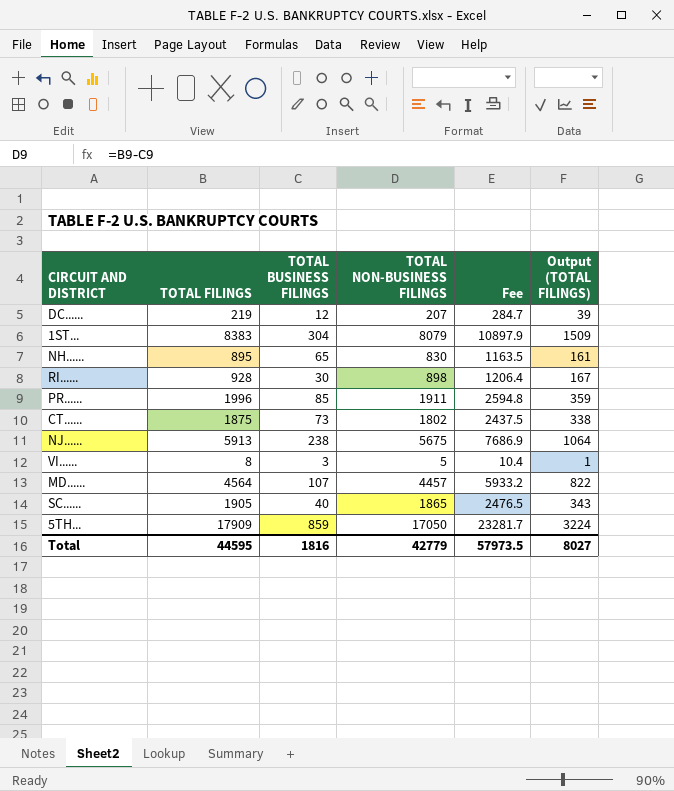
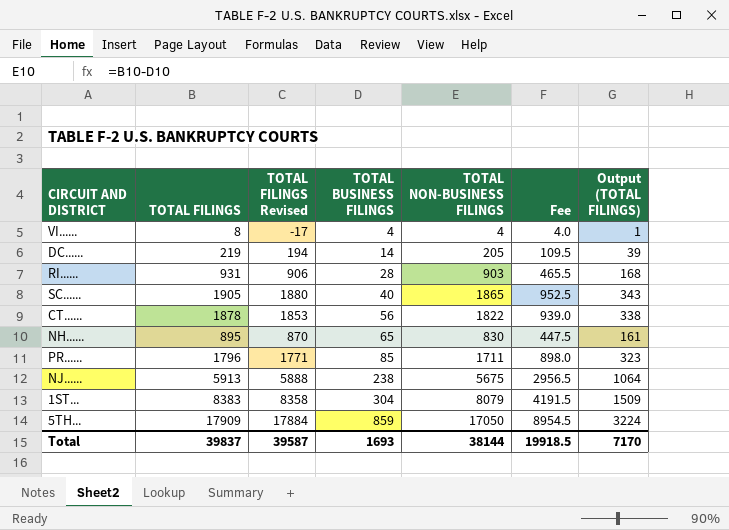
row order: none -> TOTAL BUSINESS FILINGS ascending
column TOTAL FILINGS Revised | formula: none -> [TOTAL FILINGS] - 25
column Fee | formula: [TOTAL FILINGS] * 1.3 -> [TOTAL FILINGS] * 0.5
row MD......: 4564 | 107 | 4457 | 5933.2 | 822 -> none
VI...... | TOTAL BUSINESS FILINGS: 3 -> 4
VI...... | TOTAL NON-BUSINESS FILINGS: 5 -> 4
DC...... | TOTAL BUSINESS FILINGS: 12 -> 14
DC...... | TOTAL NON-BUSINESS FILINGS: 207 -> 205
RI...... | TOTAL FILINGS: 928 -> 931
RI...... | TOTAL BUSINESS FILINGS: 30 -> 28
RI...... | TOTAL NON-BUSINESS FILINGS: 898 -> 903
RI...... | Output (TOTAL FILINGS): 167 -> 168
CT...... | TOTAL FILINGS: 1875 -> 1878
CT...... | TOTAL BUSINESS FILINGS: 73 -> 56
CT...... | TOTAL NON-BUSINESS FILINGS: 1802 -> 1822
PR...... | TOTAL FILINGS: 1996 -> 1796
PR...... | TOTAL NON-BUSINESS FILINGS: 1911 -> 1711
PR...... | Output (TOTAL FILINGS): 359 -> 323
Total | TOTAL FILINGS: 44595 -> 39837
Total | TOTAL BUSINESS FILINGS: 1816 -> 1693
Total | TOTAL NON-BUSINESS FILINGS: 42779 -> 38144
Total | Fee: 57973.5 -> 19918.5
Total | Output (TOTAL FILINGS): 8027 -> 7170

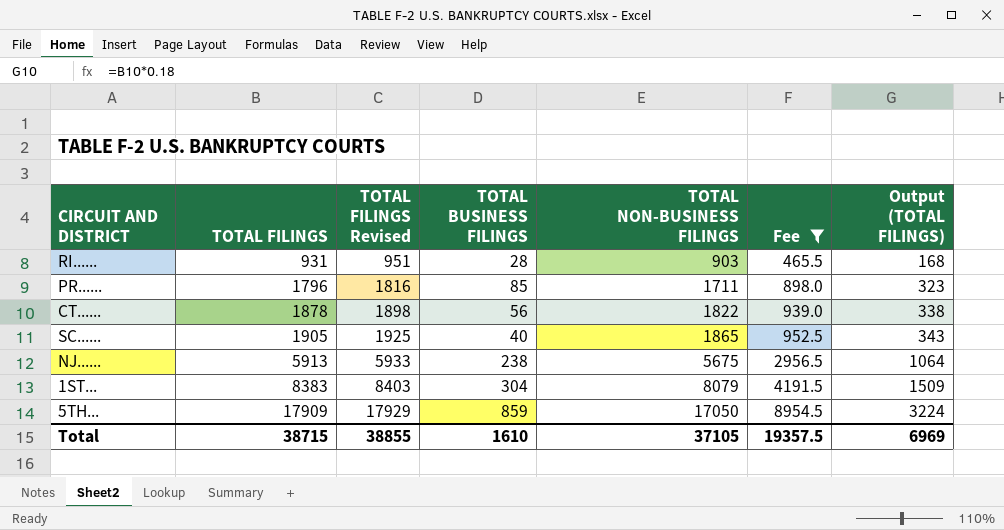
filter: none -> Fee >= 465.5
row order: TOTAL BUSINESS FILINGS ascending -> TOTAL FILINGS ascending
column TOTAL FILINGS Revised | formula: [TOTAL FILINGS] - 25 -> [TOTAL FILINGS] + 20
Total | TOTAL FILINGS: 39837 -> 38715
Total | TOTAL FILINGS Revised: 39587 -> 38855
Total | TOTAL BUSINESS FILINGS: 1693 -> 1610
Total | TOTAL NON-BUSINESS FILINGS: 38144 -> 37105
Total | Fee: 19918.5 -> 19357.5
Total | Output (TOTAL FILINGS): 7170 -> 6969

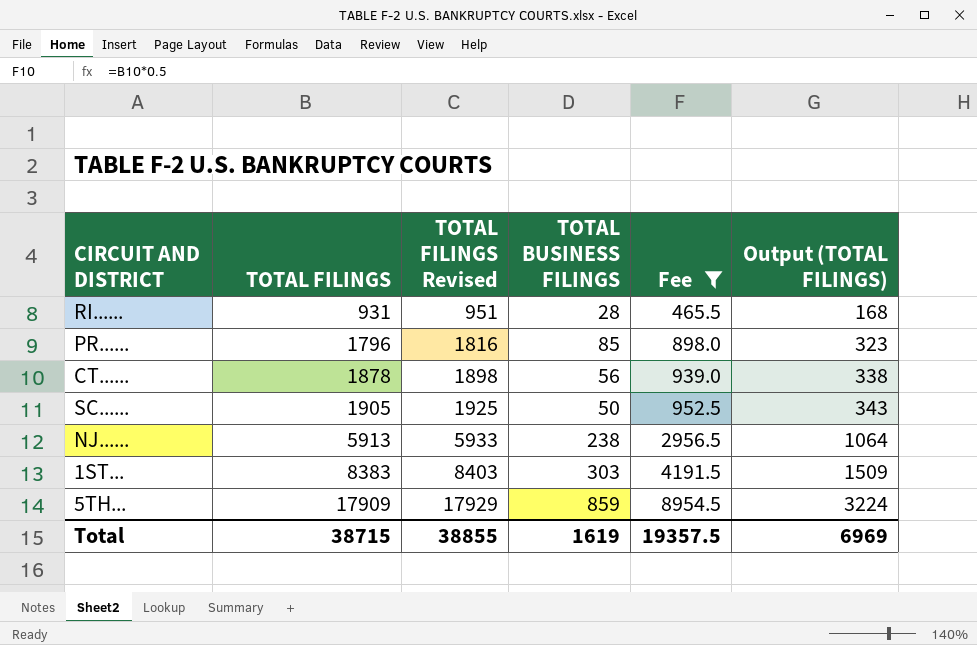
column TOTAL NON-BUSINESS FILINGS | formula: [TOTAL FILINGS] - [TOTAL BUSINESS FILINGS] -> none
SC...... | TOTAL BUSINESS FILINGS: 40 -> 50
1ST... | TOTAL BUSINESS FILINGS: 304 -> 303
Total | TOTAL BUSINESS FILINGS: 1610 -> 1619

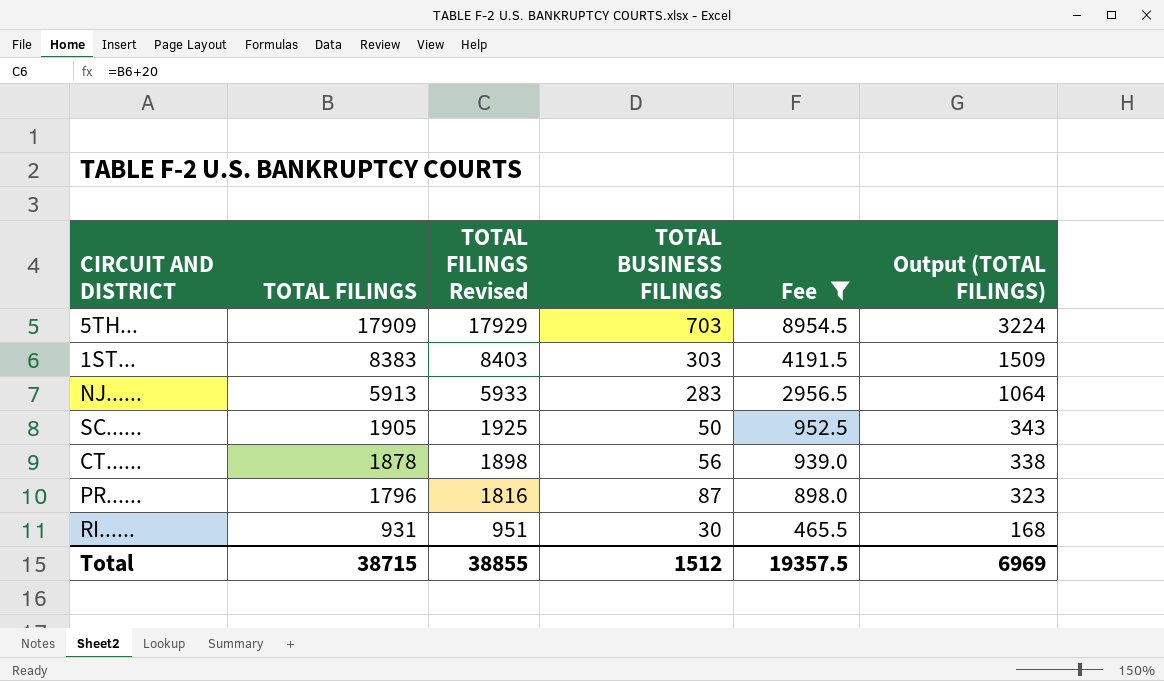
row order: TOTAL FILINGS ascending -> TOTAL FILINGS descending
5TH... | TOTAL BUSINESS FILINGS: 859 -> 703
NJ...... | TOTAL BUSINESS FILINGS: 238 -> 283
PR...... | TOTAL BUSINESS FILINGS: 85 -> 87
RI...... | TOTAL BUSINESS FILINGS: 28 -> 30
Total | TOTAL BUSINESS FILINGS: 1619 -> 1512

